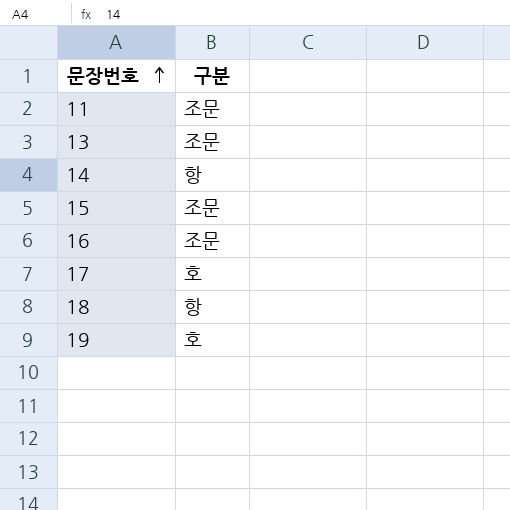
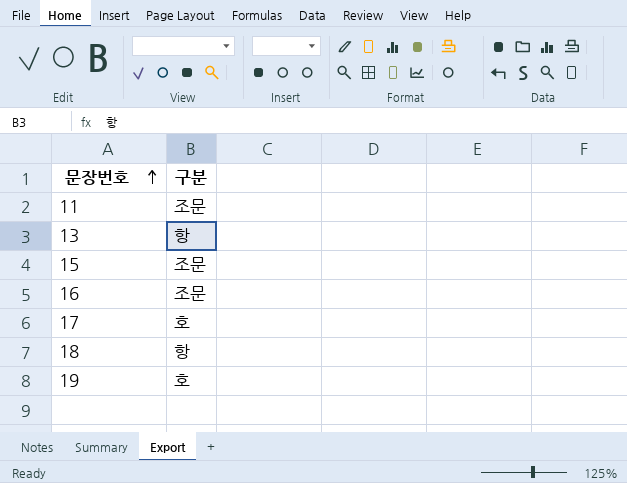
row 14: 항 -> none
13 | 구분: 조문 -> 항

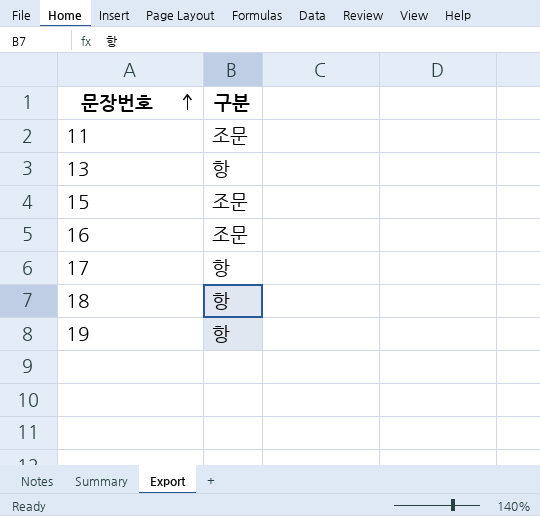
17 | 구분: 호 -> 항
19 | 구분: 호 -> 항

